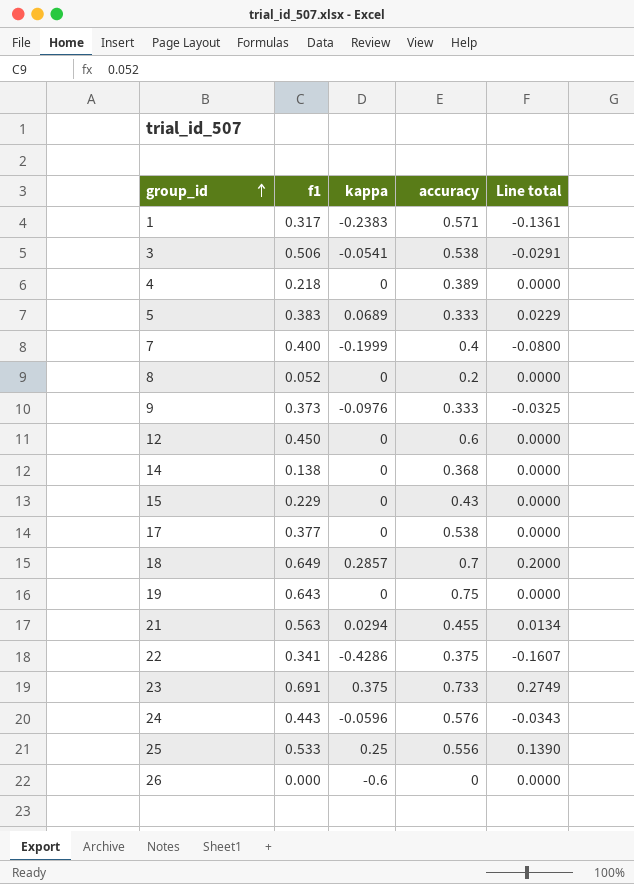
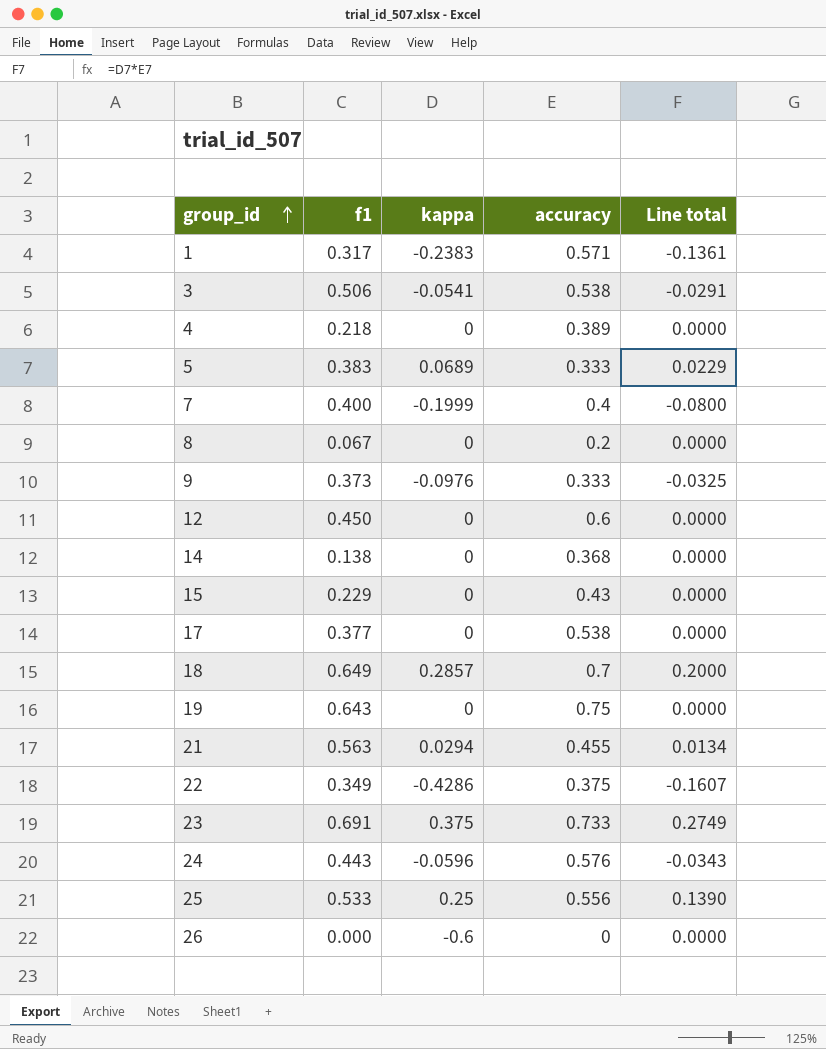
8 | f1: 0.052 -> 0.067
22 | f1: 0.341 -> 0.349

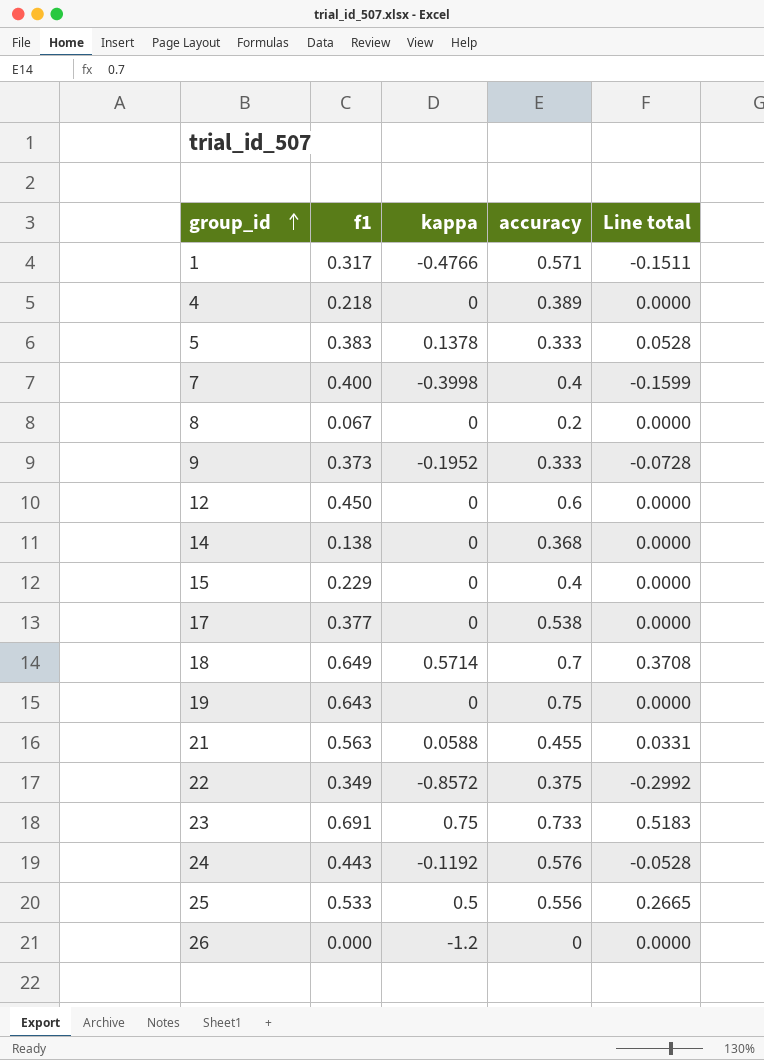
column Line total | formula: [kappa] * [accuracy] -> [f1] * [kappa]
row 3: 0.506 | -0.0541 | 0.538 | -0.0291 -> none
1 | kappa: -0.2383 -> -0.4766
5 | kappa: 0.0689 -> 0.1378
7 | kappa: -0.1999 -> -0.3998
9 | kappa: -0.0976 -> -0.1952
15 | accuracy: 0.43 -> 0.4
18 | kappa: 0.2857 -> 0.5714
21 | kappa: 0.0294 -> 0.0588
22 | kappa: -0.4286 -> -0.8572
23 | kappa: 0.375 -> 0.75
24 | kappa: -0.0596 -> -0.1192
25 | kappa: 0.25 -> 0.5
26 | kappa: -0.6 -> -1.2

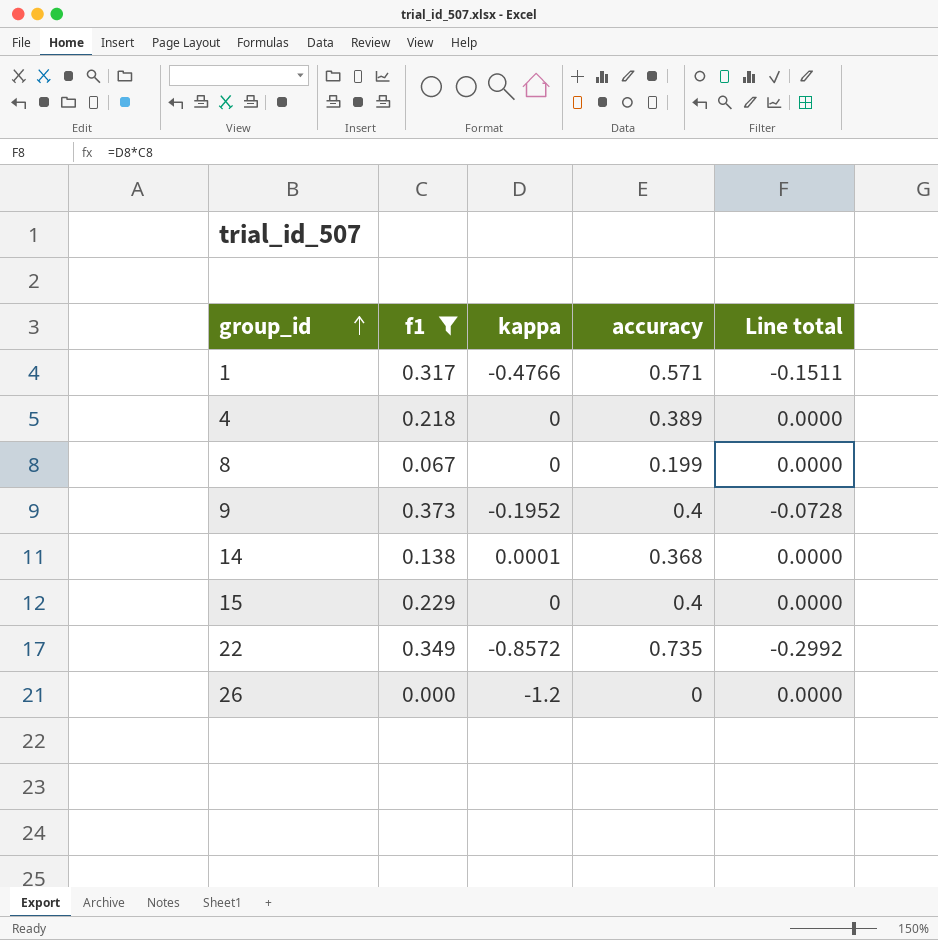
filter: none -> f1 <= 0.373
8 | accuracy: 0.2 -> 0.199
9 | accuracy: 0.333 -> 0.4
14 | kappa: 0 -> 0.0001
22 | accuracy: 0.375 -> 0.735

